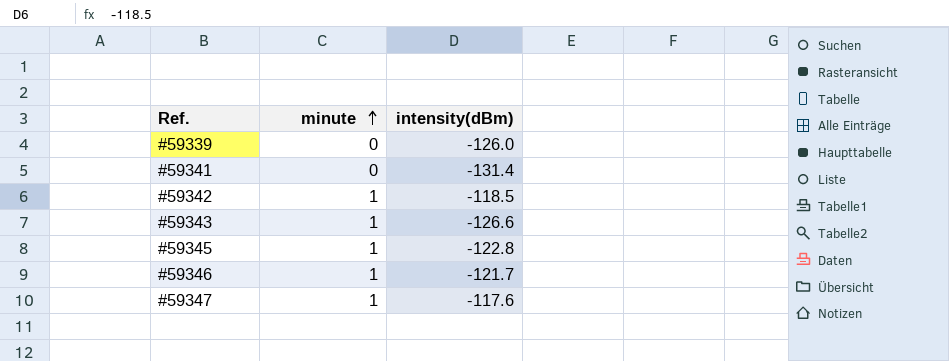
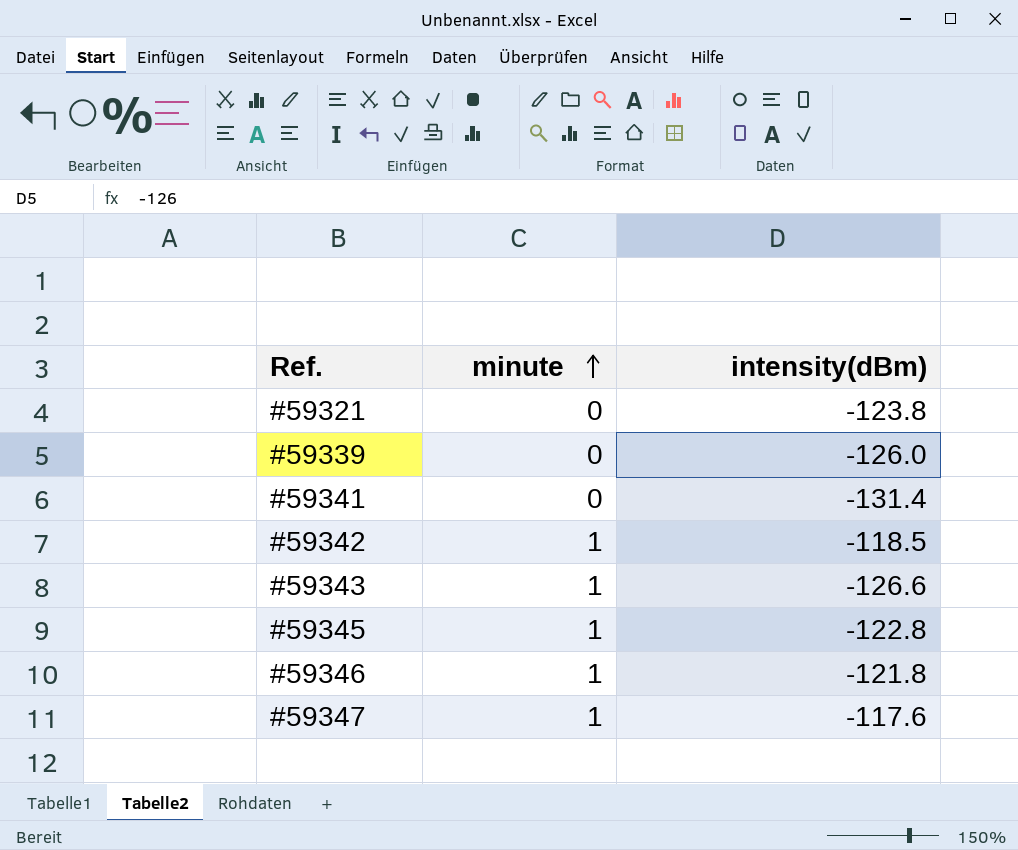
row #59321: none -> 0 | -123.8
#59346 | intensity(dBm): -121.7 -> -121.8

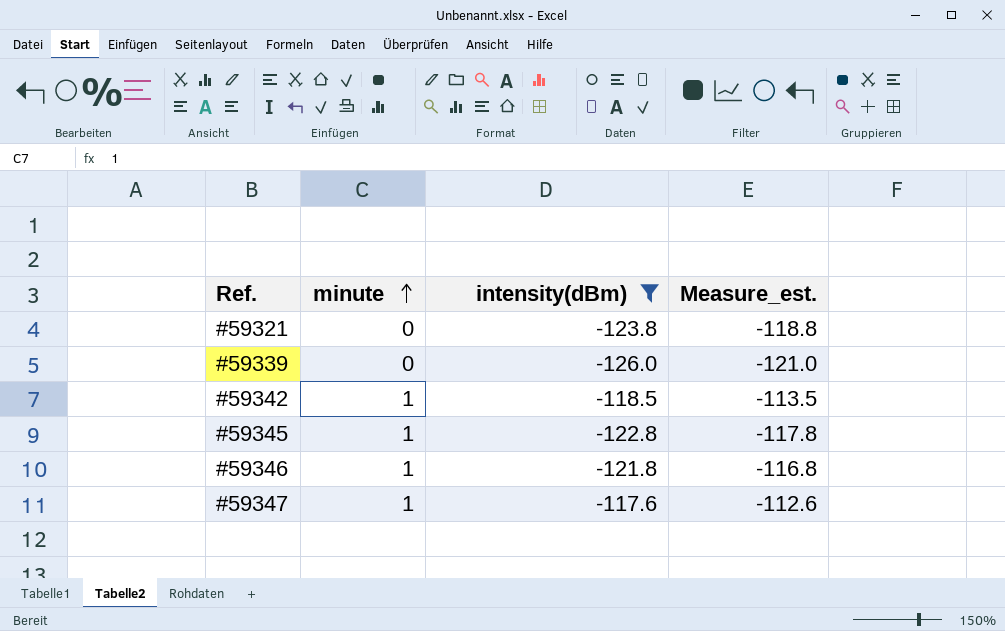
filter: none -> intensity(dBm) >= -126.0
column Measure_est. | formula: none -> [intensity(dBm)] + 5

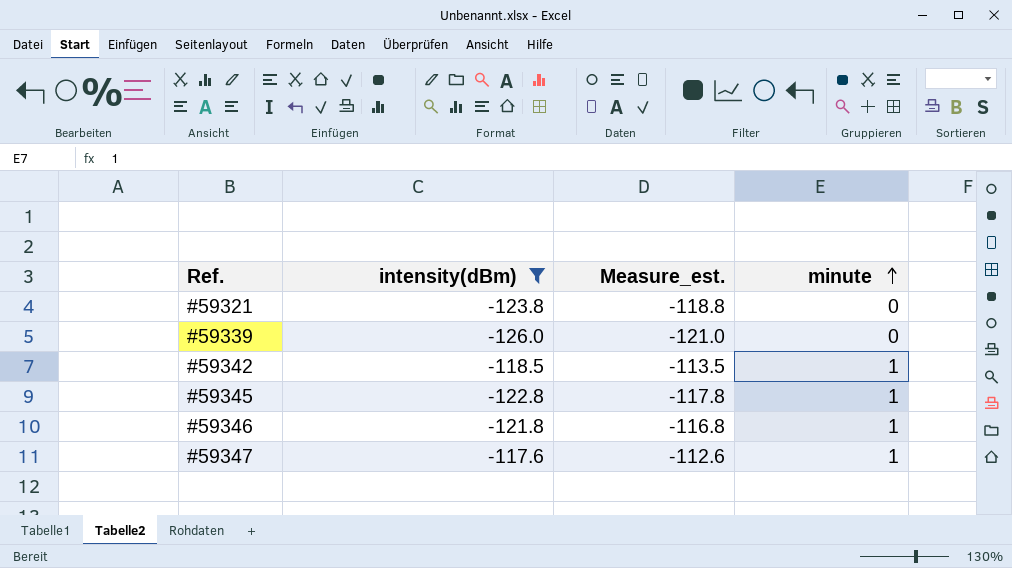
column minute | position: 2 -> 4

